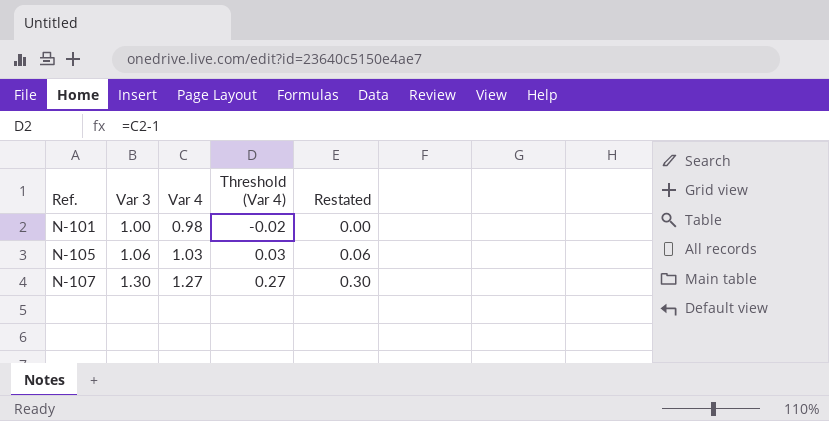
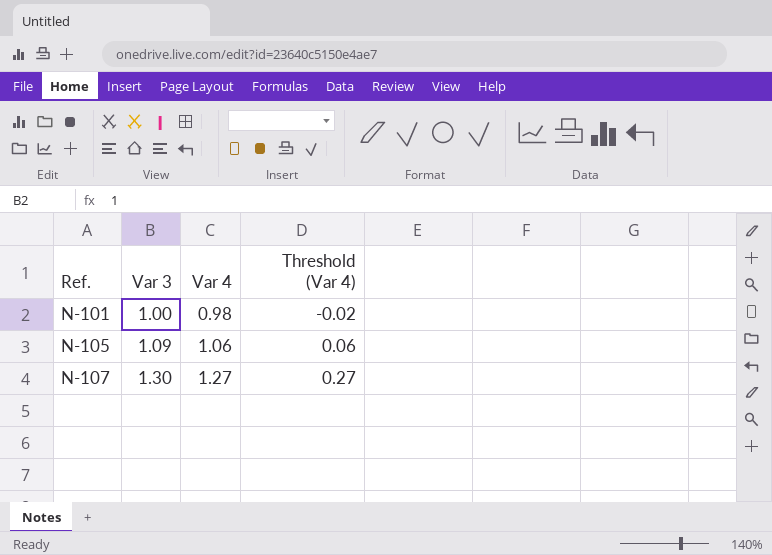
column Restated | formula: [Var 3] - 1 -> none
N-105 | Var 3: 1.06 -> 1.09
N-105 | Var 4: 1.03 -> 1.06
N-105 | Threshold (Var 4): 0.03 -> 0.06

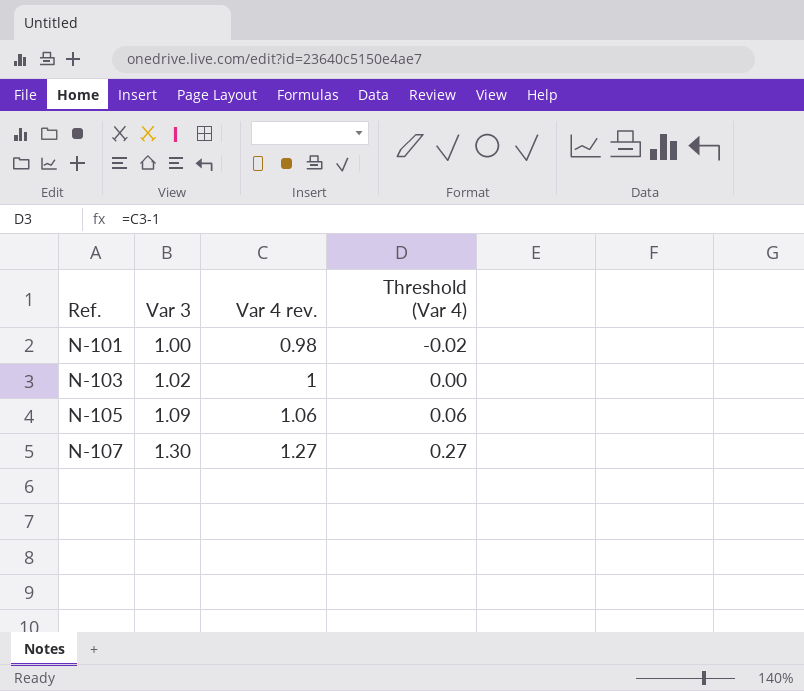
column name: Var 4 -> Var 4 rev.
row N-103: none -> 1.02 | 1 | 0.00

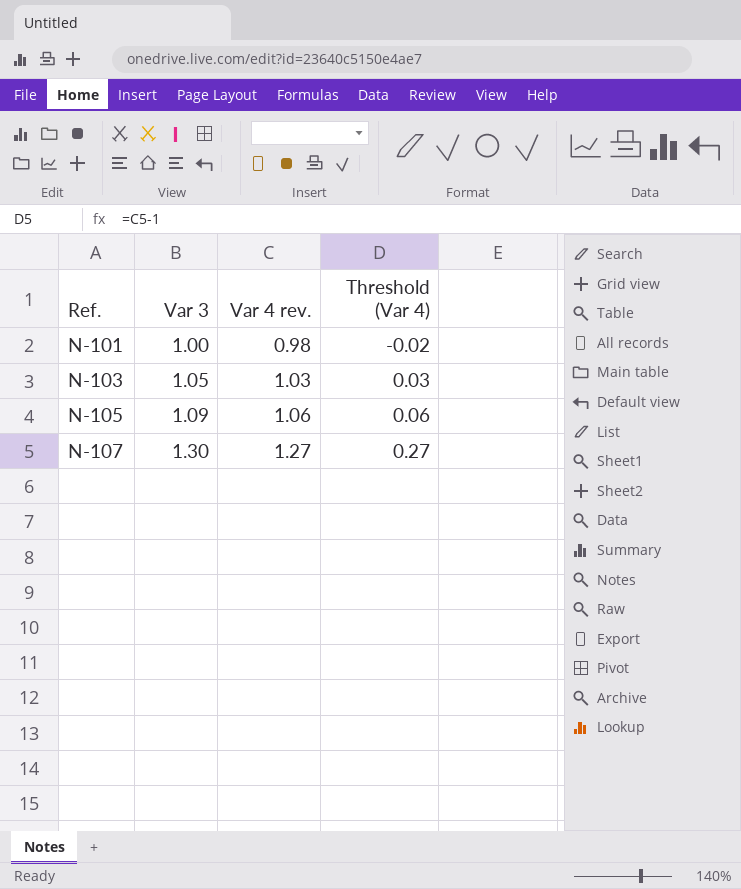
N-103 | Var 3: 1.02 -> 1.05
N-103 | Var 4 rev.: 1 -> 1.03
N-103 | Threshold (Var 4): 0.00 -> 0.03

